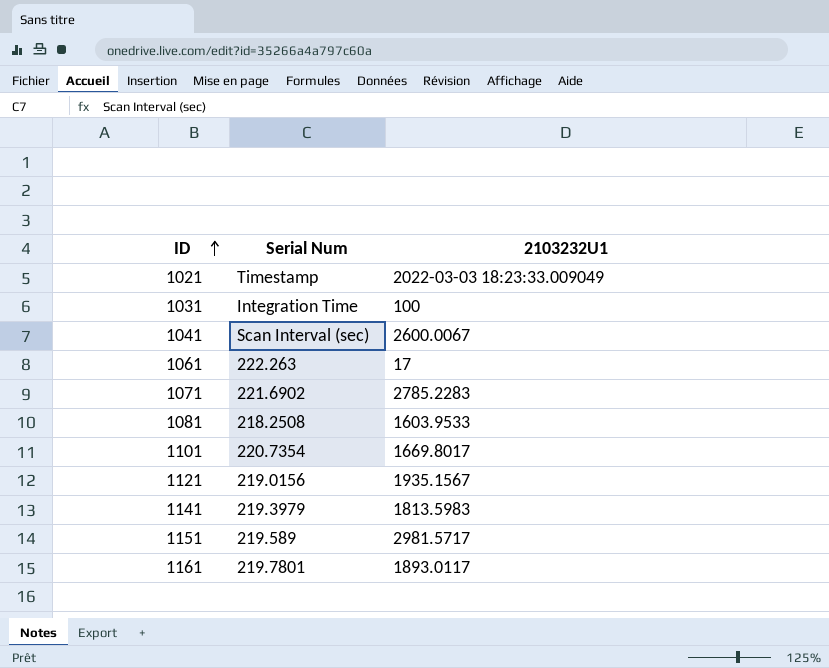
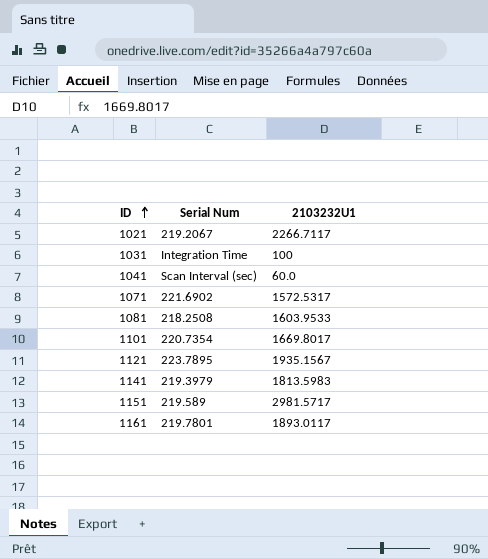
row 1061: 222.263 | 17 -> none
1021 | Serial Num: Timestamp -> 219.2067
1021 | 2103232U1: 2022-03-03 18:23:33.009049 -> 2266.7117
1041 | 2103232U1: 2600.0067 -> 60.0
1071 | 2103232U1: 2785.2283 -> 1572.5317
1121 | Serial Num: 219.0156 -> 223.7895

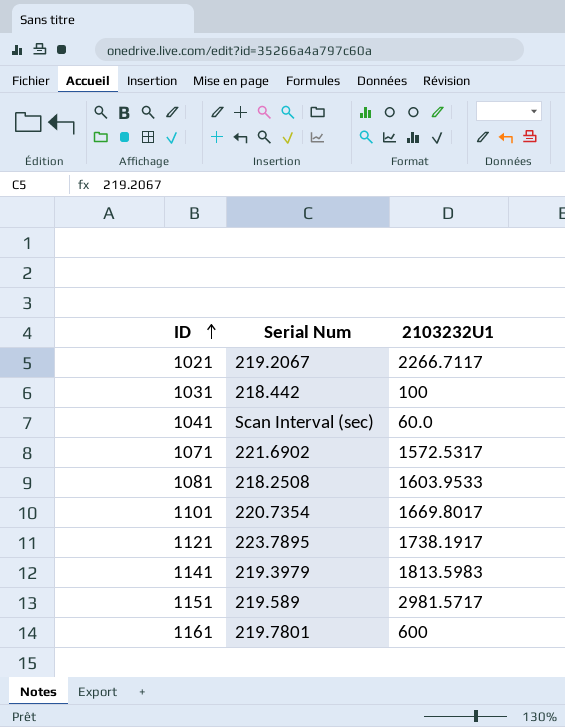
1031 | Serial Num: Integration Time -> 218.442
1121 | 2103232U1: 1935.1567 -> 1738.1917
1161 | 2103232U1: 1893.0117 -> 600

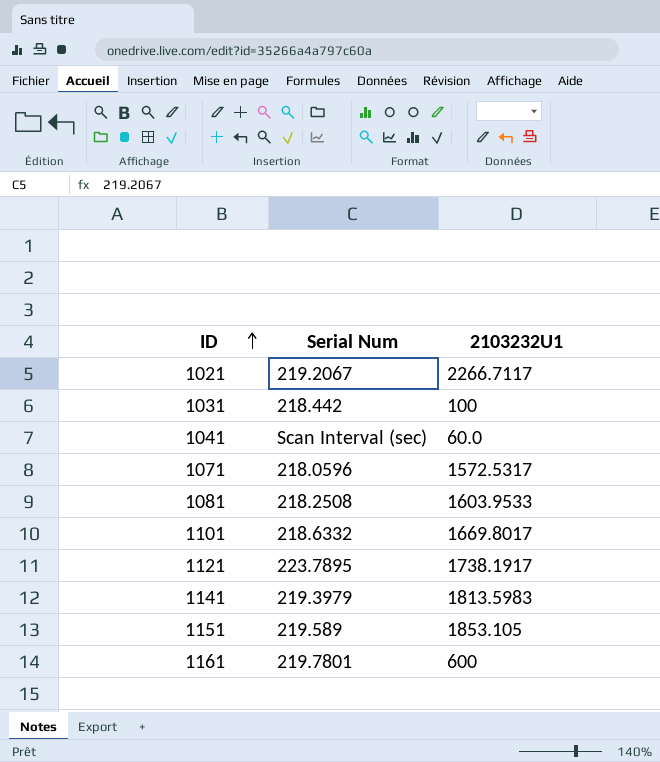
1071 | Serial Num: 221.6902 -> 218.0596
1101 | Serial Num: 220.7354 -> 218.6332
1151 | 2103232U1: 2981.5717 -> 1853.105

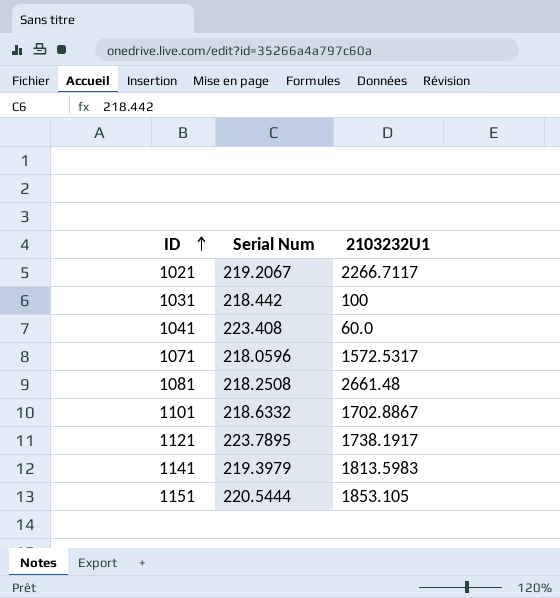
row 1161: 219.7801 | 600 -> none
1041 | Serial Num: Scan Interval (sec) -> 223.408
1081 | 2103232U1: 1603.9533 -> 2661.48
1101 | 2103232U1: 1669.8017 -> 1702.8867
1151 | Serial Num: 219.589 -> 220.5444

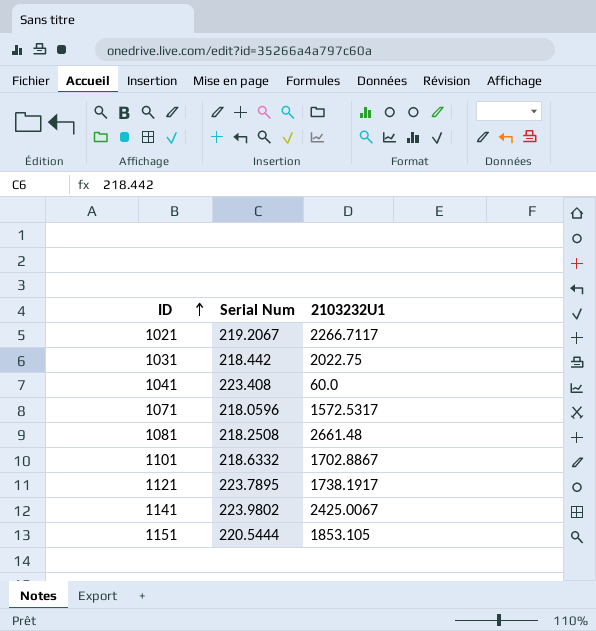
1031 | 2103232U1: 100 -> 2022.75
1141 | Serial Num: 219.3979 -> 223.9802
1141 | 2103232U1: 1813.5983 -> 2425.0067

